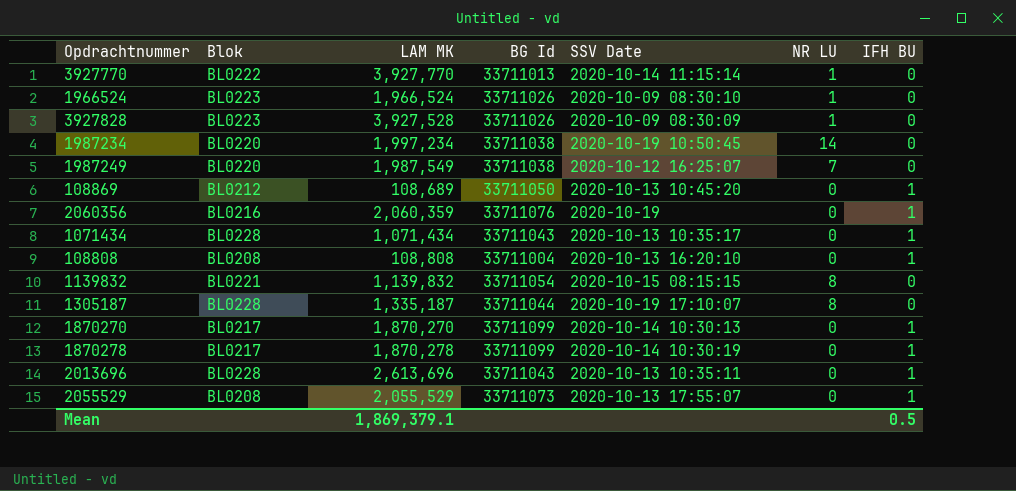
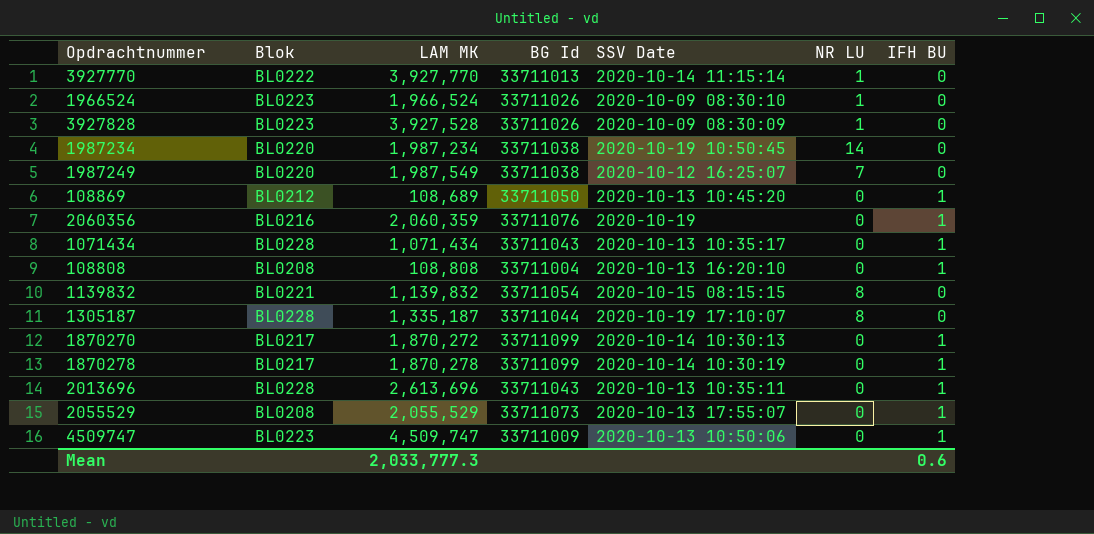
1987234 | LAM MK: 1,997,234 -> 1,987,234
1870270 | LAM MK: 1,870,270 -> 1,870,272
row 4509747: none -> BL0223 | 4,509,747 | 33711009 | 2020-10-13 10:50:06 | 0 | 1
Mean | LAM MK: 1,869,379.1 -> 2,033,777.3
Mean | IFH BU: 0.5 -> 0.6

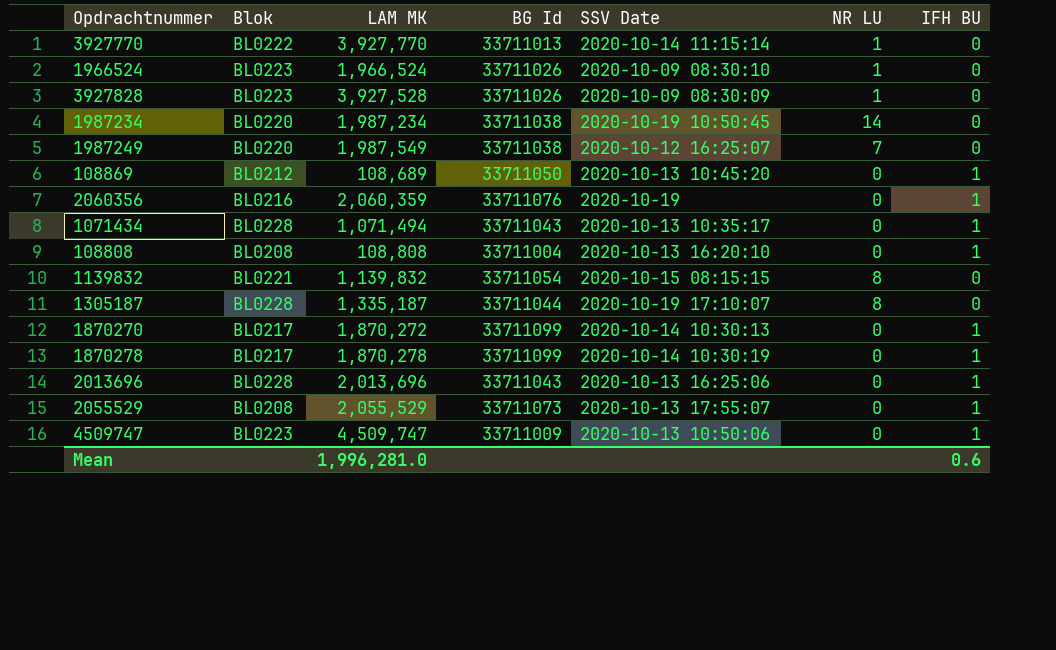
1071434 | LAM MK: 1,071,434 -> 1,071,494
2013696 | LAM MK: 2,613,696 -> 2,013,696
2013696 | SSV Date: 2020-10-13 10:35:11 -> 2020-10-13 16:25:06
Mean | LAM MK: 2,033,777.3 -> 1,996,281.0

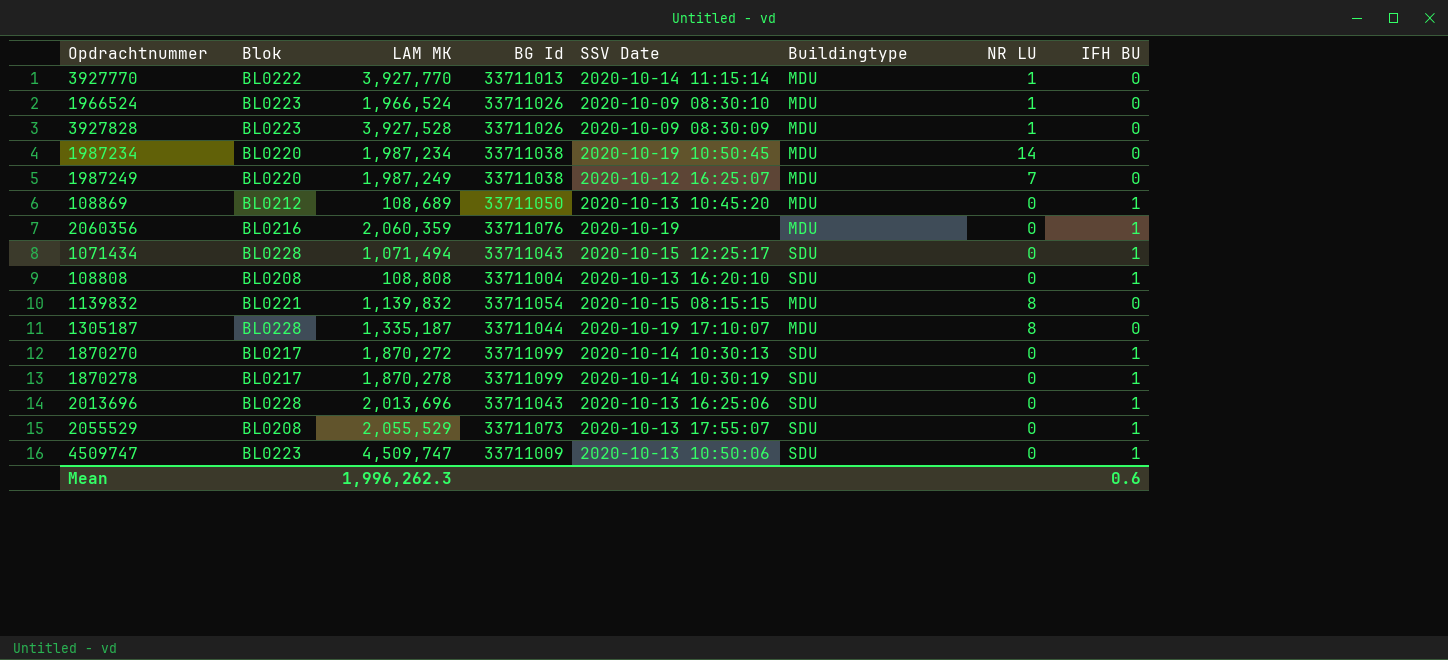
column Buildingtype | position: none -> 6
1987249 | LAM MK: 1,987,549 -> 1,987,249
1071434 | SSV Date: 2020-10-13 10:35:17 -> 2020-10-15 12:25:17
Mean | LAM MK: 1,996,281.0 -> 1,996,262.3

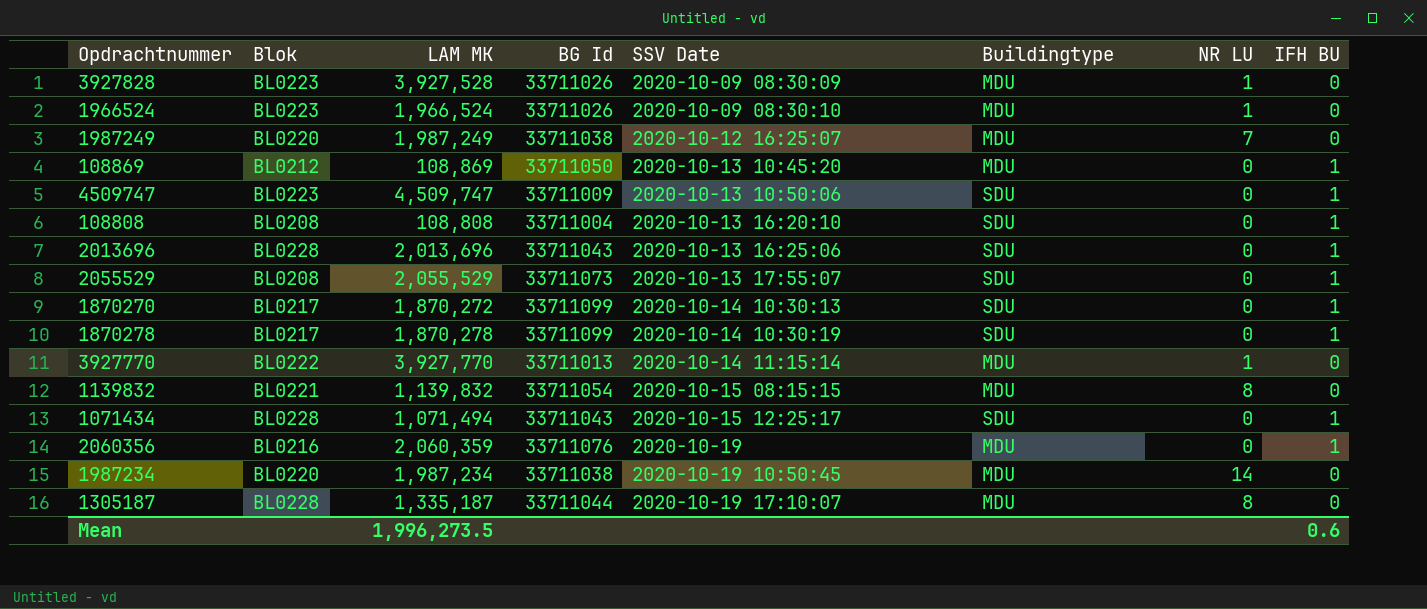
row order: none -> SSV Date ascending
108869 | LAM MK: 108,689 -> 108,869
Mean | LAM MK: 1,996,262.3 -> 1,996,273.5

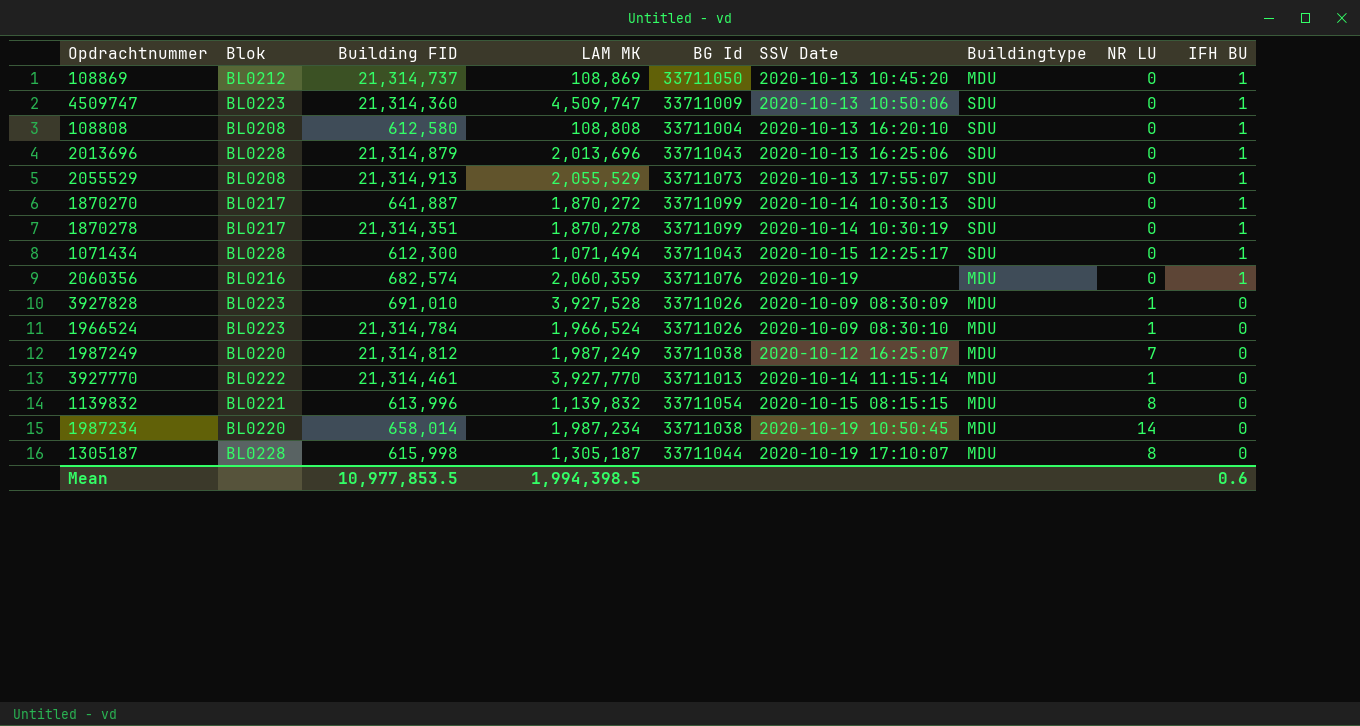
row order: SSV Date ascending -> IFH BU descending
column Building FID | position: none -> 3
1305187 | LAM MK: 1,335,187 -> 1,305,187
Mean | LAM MK: 1,996,273.5 -> 1,994,398.5

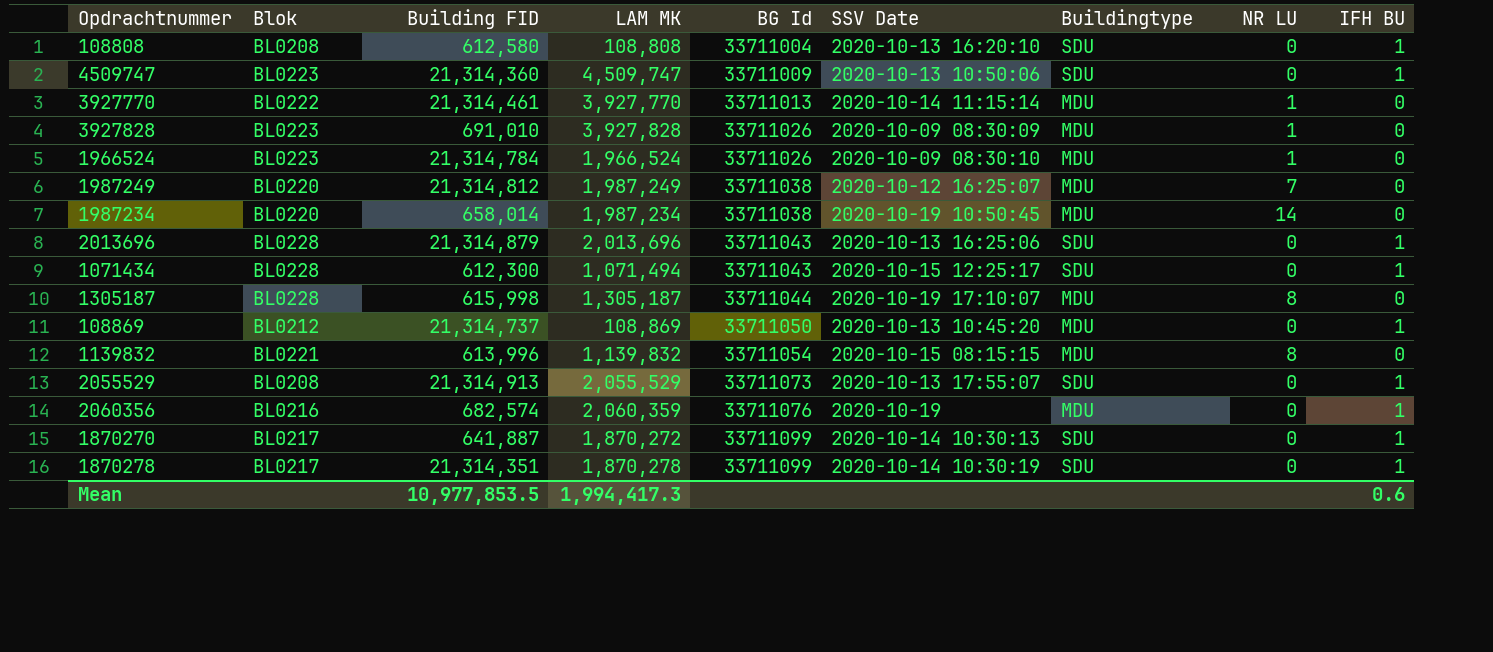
row order: IFH BU descending -> BG Id ascending
3927828 | LAM MK: 3,927,528 -> 3,927,828
Mean | LAM MK: 1,994,398.5 -> 1,994,417.3

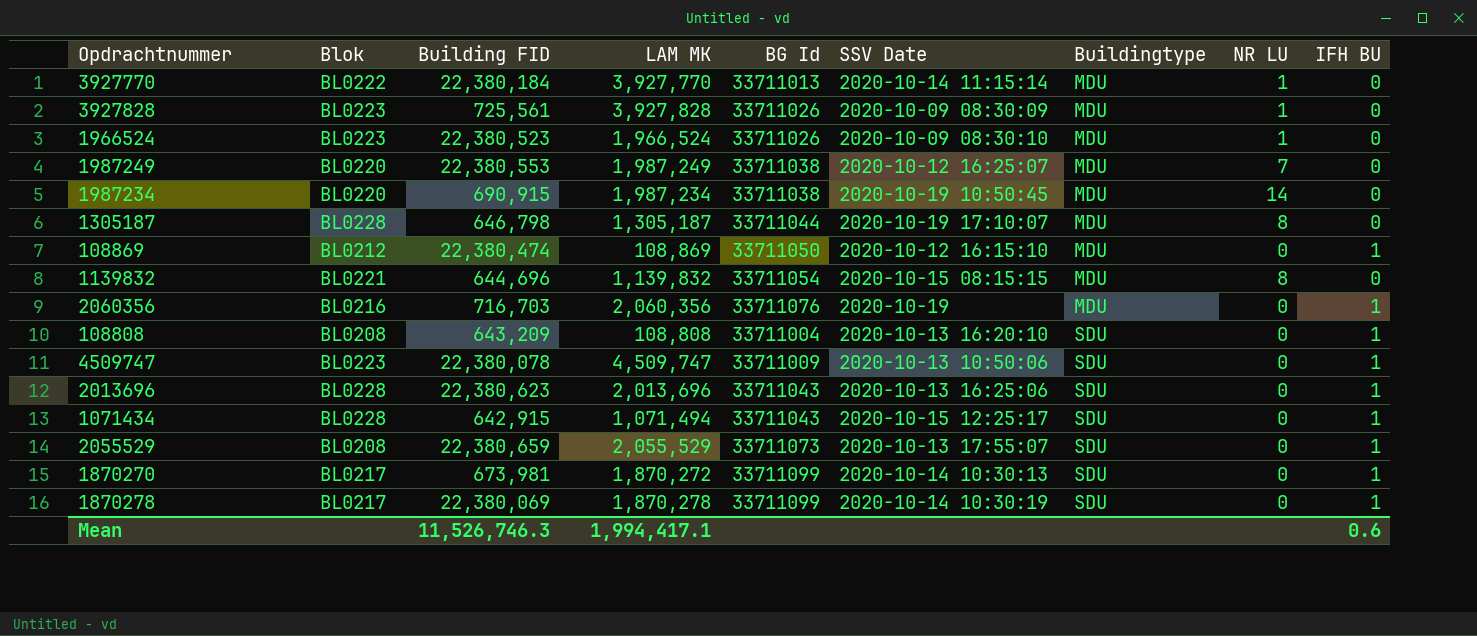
row order: BG Id ascending -> Buildingtype ascending
3927770 | Building FID: 21,314,461 -> 22,380,184
3927828 | Building FID: 691,010 -> 725,561
1966524 | Building FID: 21,314,784 -> 22,380,523
1987249 | Building FID: 21,314,812 -> 22,380,553
1987234 | Building FID: 658,014 -> 690,915
1305187 | Building FID: 615,998 -> 646,798
108869 | Building FID: 21,314,737 -> 22,380,474
108869 | SSV Date: 2020-10-13 10:45:20 -> 2020-10-12 16:15:10
1139832 | Building FID: 613,996 -> 644,696
2060356 | Building FID: 682,574 -> 716,703
2060356 | LAM MK: 2,060,359 -> 2,060,356
108808 | Building FID: 612,580 -> 643,209
4509747 | Building FID: 21,314,360 -> 22,380,078
2013696 | Building FID: 21,314,879 -> 22,380,623
1071434 | Building FID: 612,300 -> 642,915
2055529 | Building FID: 21,314,913 -> 22,380,659
1870270 | Building FID: 641,887 -> 673,981
1870278 | Building FID: 21,314,351 -> 22,380,069
Mean | Building FID: 10,977,853.5 -> 11,526,746.3
Mean | LAM MK: 1,994,417.3 -> 1,994,417.1

